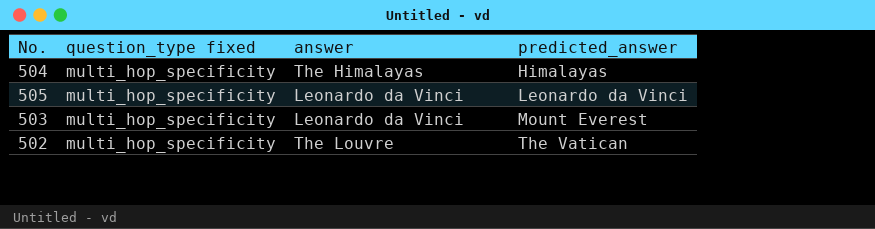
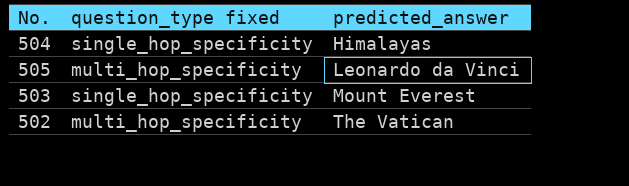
column answer | position: 3 -> none
504 | question_type fixed: multi_hop_specificity -> single_hop_specificity
503 | question_type fixed: multi_hop_specificity -> single_hop_specificity

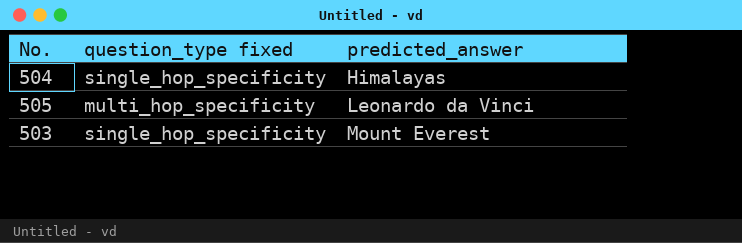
row 502: multi_hop_specificity | The Vatican -> none

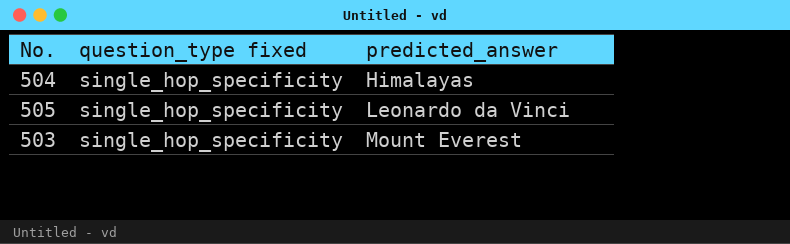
505 | question_type fixed: multi_hop_specificity -> single_hop_specificity

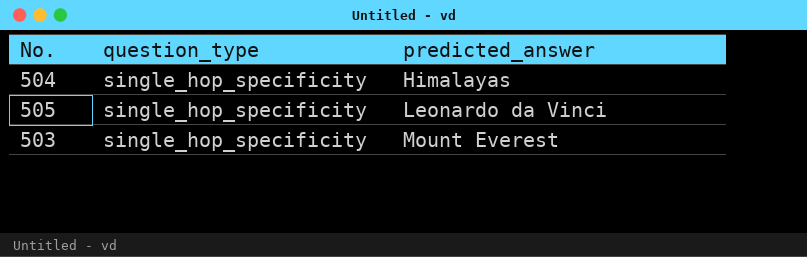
column name: question_type fixed -> question_type

